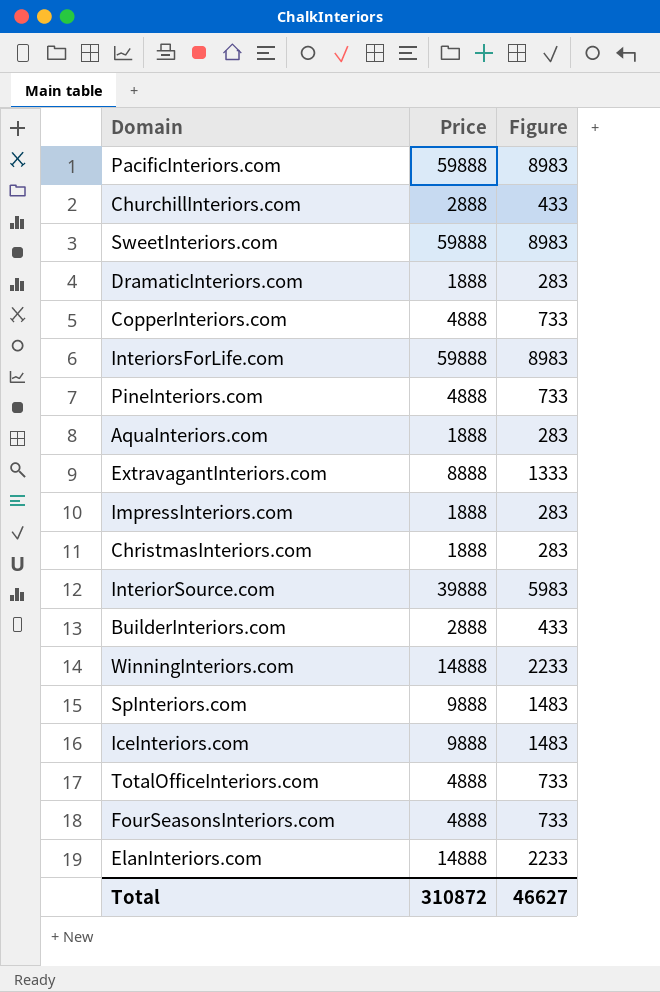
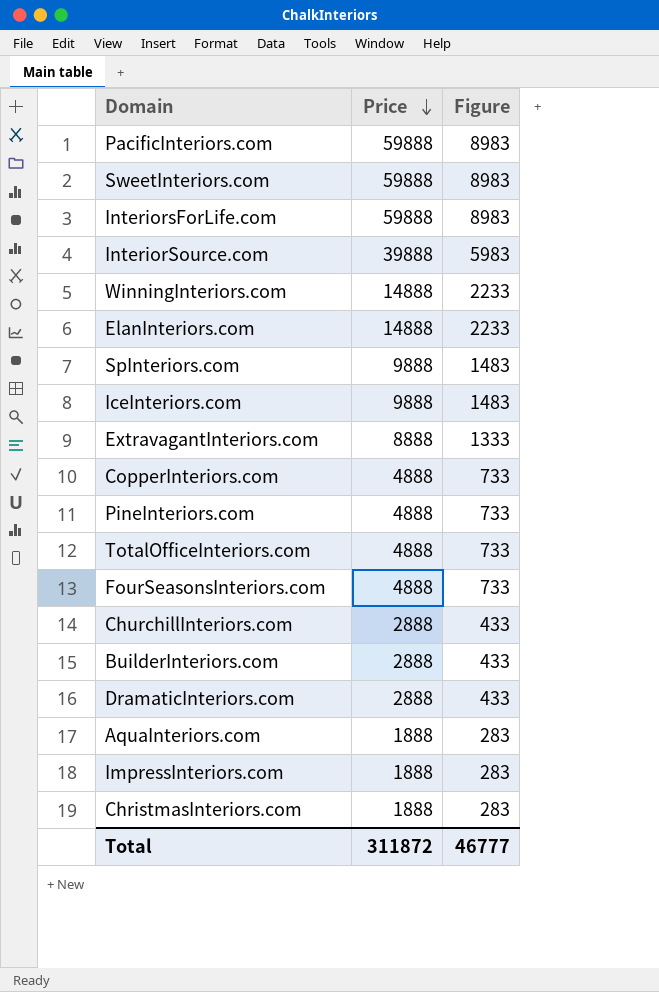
row order: none -> Price descending
DramaticInteriors.com | Price: 1888 -> 2888
DramaticInteriors.com | Figure: 283 -> 433
Total | Price: 310872 -> 311872
Total | Figure: 46627 -> 46777

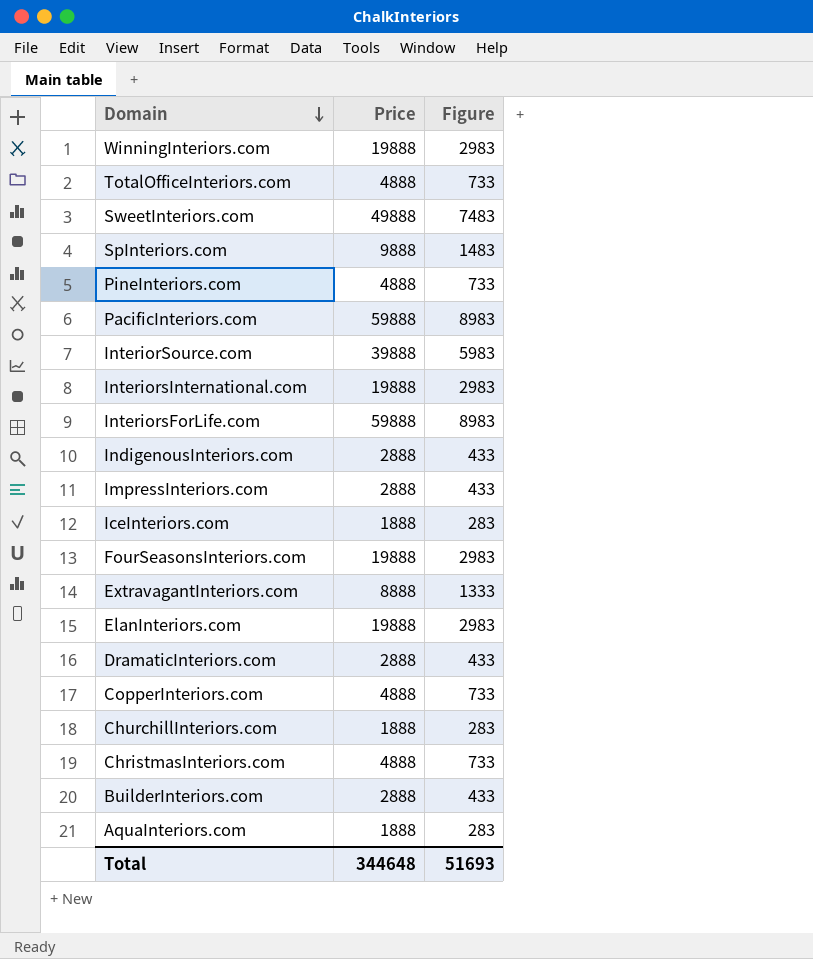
row order: Price descending -> Domain descending
WinningInteriors.com | Price: 14888 -> 19888
WinningInteriors.com | Figure: 2233 -> 2983
SweetInteriors.com | Price: 59888 -> 49888
SweetInteriors.com | Figure: 8983 -> 7483
row InteriorsInternational.com: none -> 19888 | 2983
row IndigenousInteriors.com: none -> 2888 | 433
ImpressInteriors.com | Price: 1888 -> 2888
ImpressInteriors.com | Figure: 283 -> 433
IceInteriors.com | Price: 9888 -> 1888
IceInteriors.com | Figure: 1483 -> 283
FourSeasonsInteriors.com | Price: 4888 -> 19888
FourSeasonsInteriors.com | Figure: 733 -> 2983
ElanInteriors.com | Price: 14888 -> 19888
ElanInteriors.com | Figure: 2233 -> 2983
ChurchillInteriors.com | Price: 2888 -> 1888
ChurchillInteriors.com | Figure: 433 -> 283
ChristmasInteriors.com | Price: 1888 -> 4888
ChristmasInteriors.com | Figure: 283 -> 733
Total | Price: 311872 -> 344648
Total | Figure: 46777 -> 51693

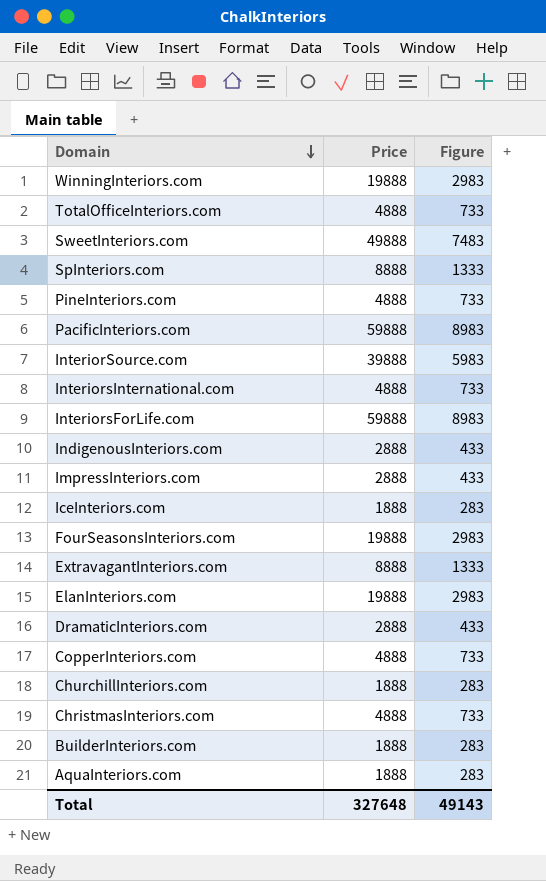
SpInteriors.com | Price: 9888 -> 8888
SpInteriors.com | Figure: 1483 -> 1333
InteriorsInternational.com | Price: 19888 -> 4888
InteriorsInternational.com | Figure: 2983 -> 733
BuilderInteriors.com | Price: 2888 -> 1888
BuilderInteriors.com | Figure: 433 -> 283
Total | Price: 344648 -> 327648
Total | Figure: 51693 -> 49143

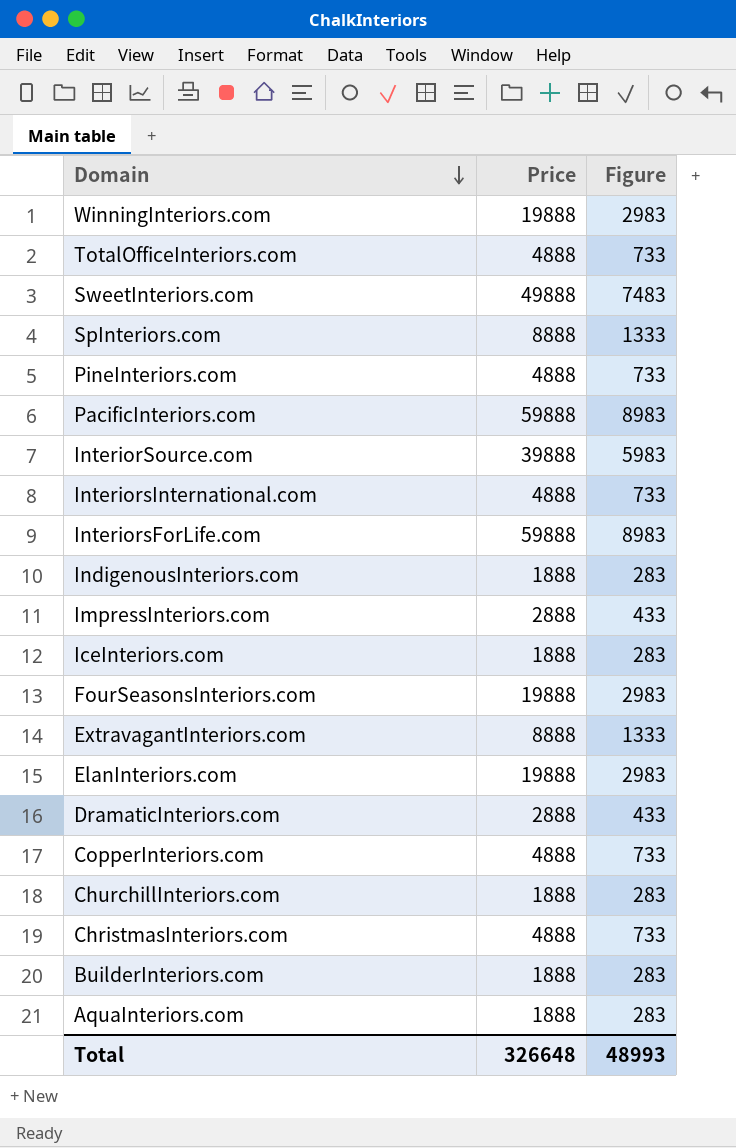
IndigenousInteriors.com | Price: 2888 -> 1888
IndigenousInteriors.com | Figure: 433 -> 283
Total | Price: 327648 -> 326648
Total | Figure: 49143 -> 48993

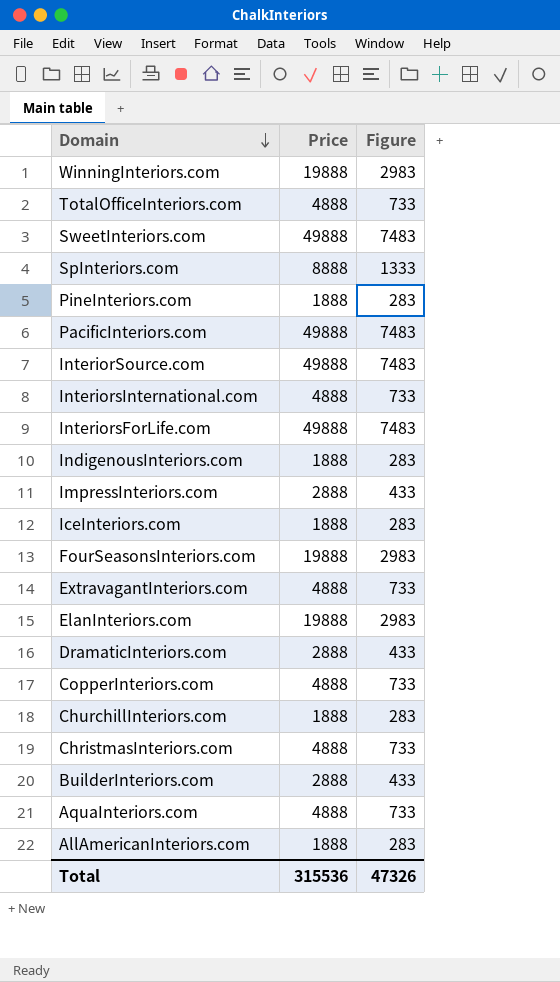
PineInteriors.com | Price: 4888 -> 1888
PineInteriors.com | Figure: 733 -> 283
PacificInteriors.com | Price: 59888 -> 49888
PacificInteriors.com | Figure: 8983 -> 7483
InteriorSource.com | Price: 39888 -> 49888
InteriorSource.com | Figure: 5983 -> 7483
InteriorsForLife.com | Price: 59888 -> 49888
InteriorsForLife.com | Figure: 8983 -> 7483
ExtravagantInteriors.com | Price: 8888 -> 4888
ExtravagantInteriors.com | Figure: 1333 -> 733
BuilderInteriors.com | Price: 1888 -> 2888
BuilderInteriors.com | Figure: 283 -> 433
AquaInteriors.com | Price: 1888 -> 4888
AquaInteriors.com | Figure: 283 -> 733
row AllAmericanInteriors.com: none -> 1888 | 283
Total | Price: 326648 -> 315536
Total | Figure: 48993 -> 47326

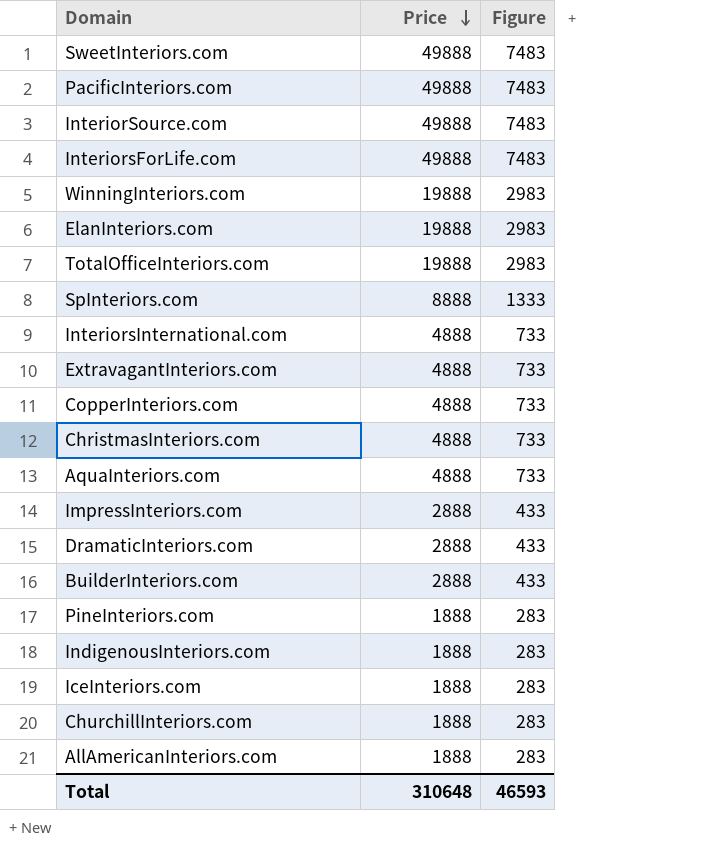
row order: Domain descending -> Price descending
row FourSeasonsInteriors.com: 19888 | 2983 -> none
TotalOfficeInteriors.com | Price: 4888 -> 19888
TotalOfficeInteriors.com | Figure: 733 -> 2983
Total | Price: 315536 -> 310648
Total | Figure: 47326 -> 46593

